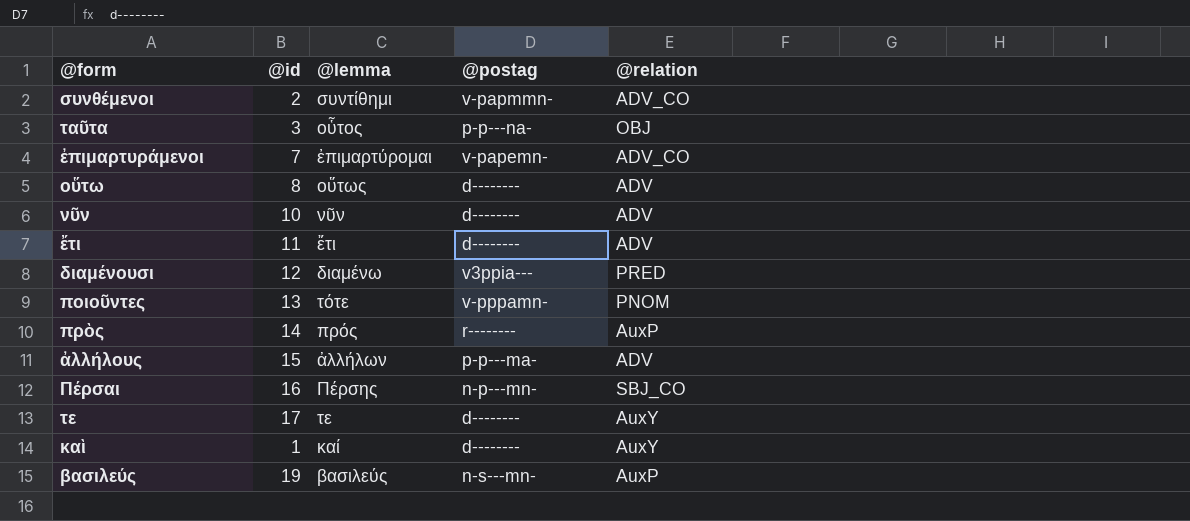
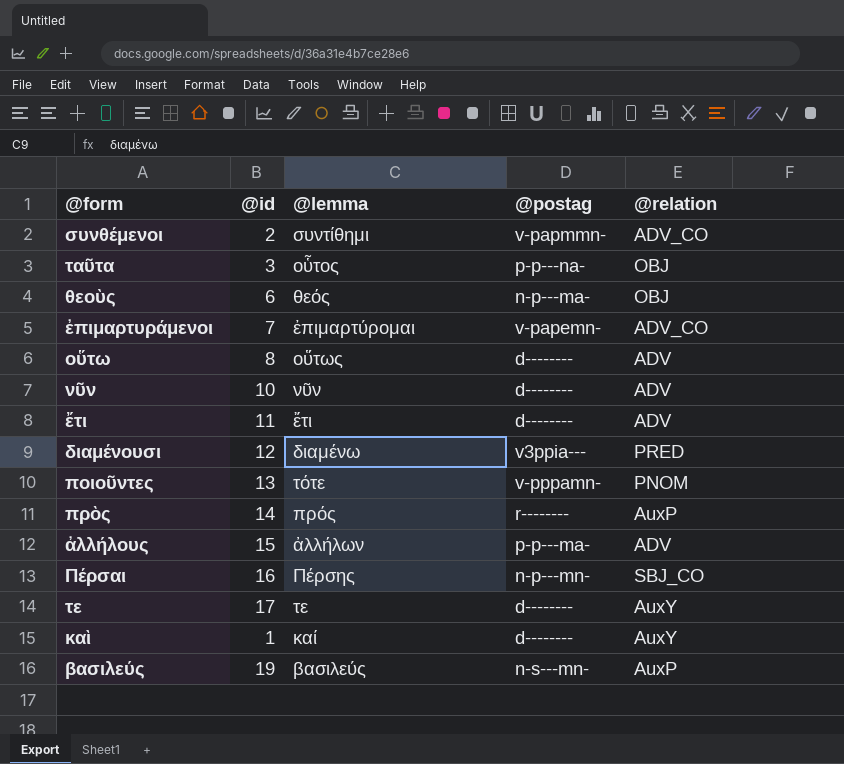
row θεοὺς: none -> 6 | θεός | n-p---ma- | OBJ

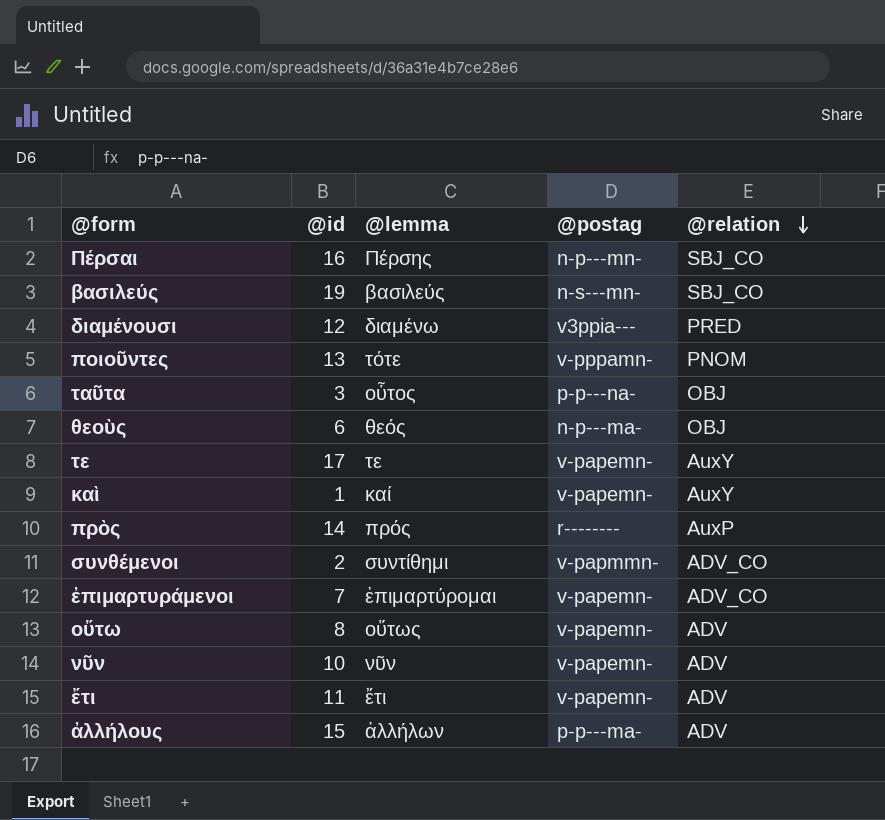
row order: none -> @relation descending
βασιλεύς | @relation: AuxP -> SBJ_CO
τε | @postag: d-------- -> v-papemn-
καὶ | @postag: d-------- -> v-papemn-
οὕτω | @postag: d-------- -> v-papemn-
νῦν | @postag: d-------- -> v-papemn-
ἔτι | @postag: d-------- -> v-papemn-

